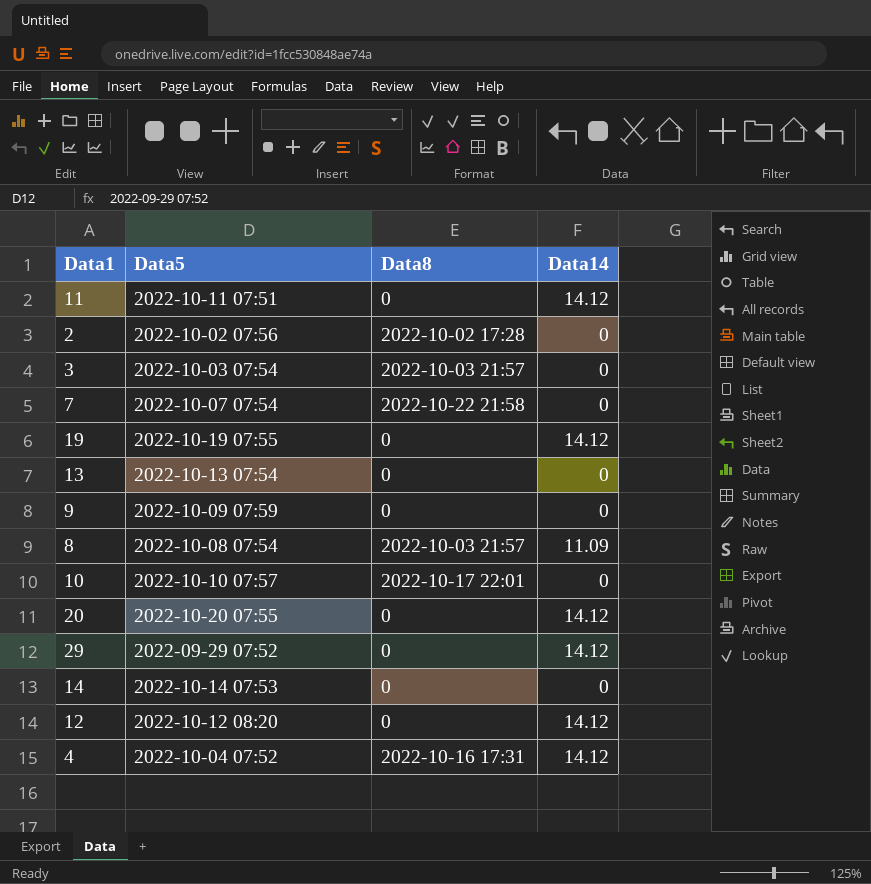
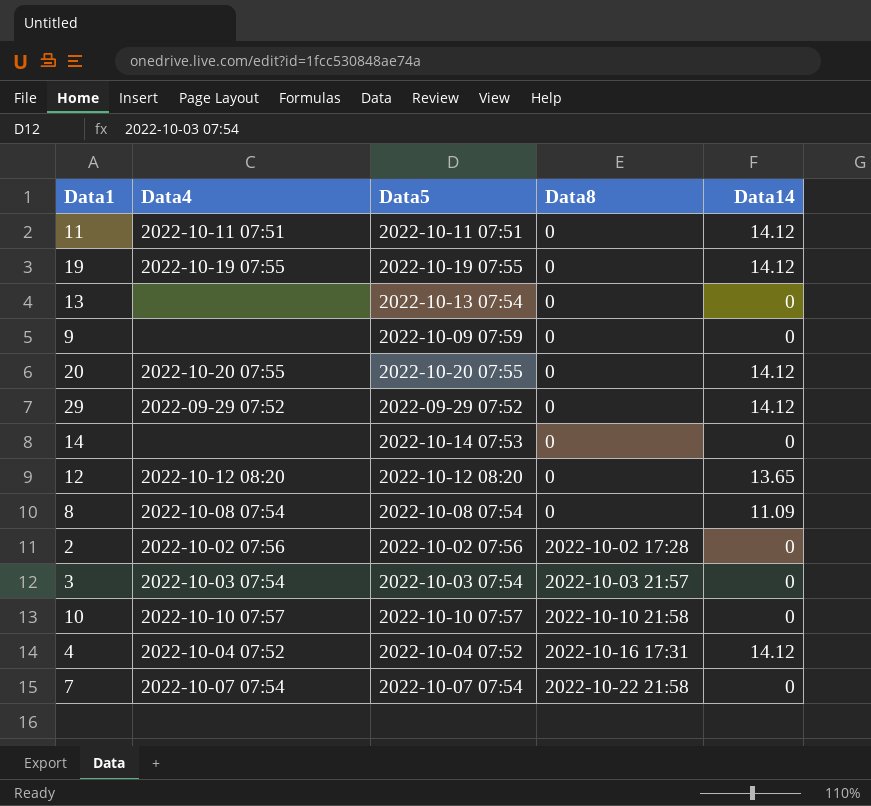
row order: none -> Data8 ascending
column Data4 | position: none -> 2
12 | Data14: 14.12 -> 13.65
8 | Data8: 2022-10-03 21:57 -> 0
10 | Data8: 2022-10-17 22:01 -> 2022-10-10 21:58

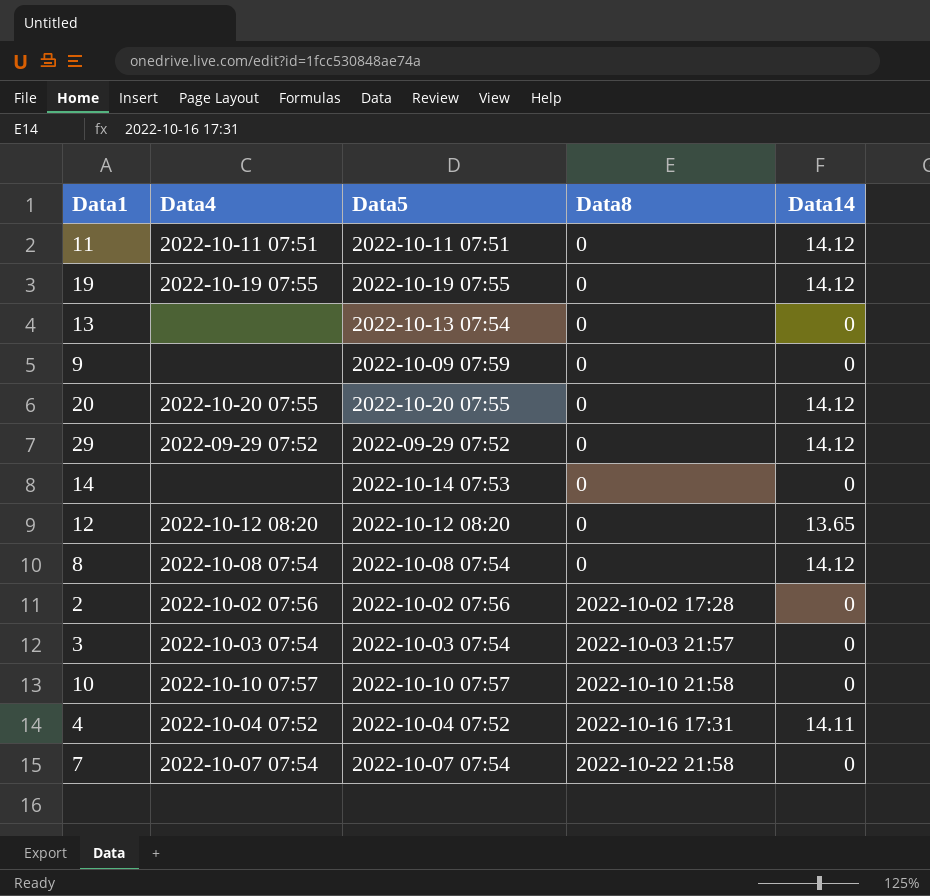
8 | Data14: 11.09 -> 14.12
4 | Data14: 14.12 -> 14.11

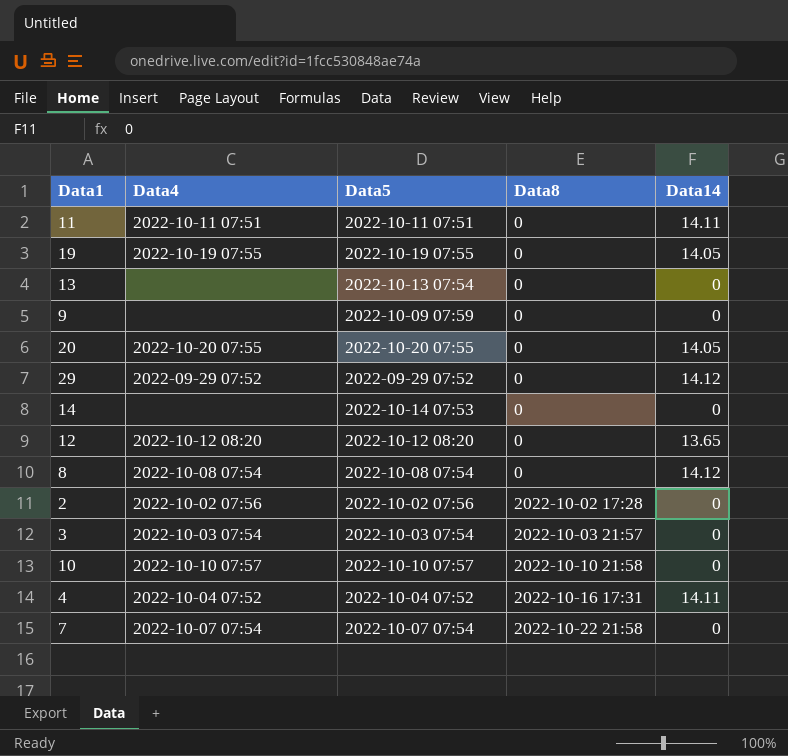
11 | Data14: 14.12 -> 14.11
19 | Data14: 14.12 -> 14.05
20 | Data14: 14.12 -> 14.05

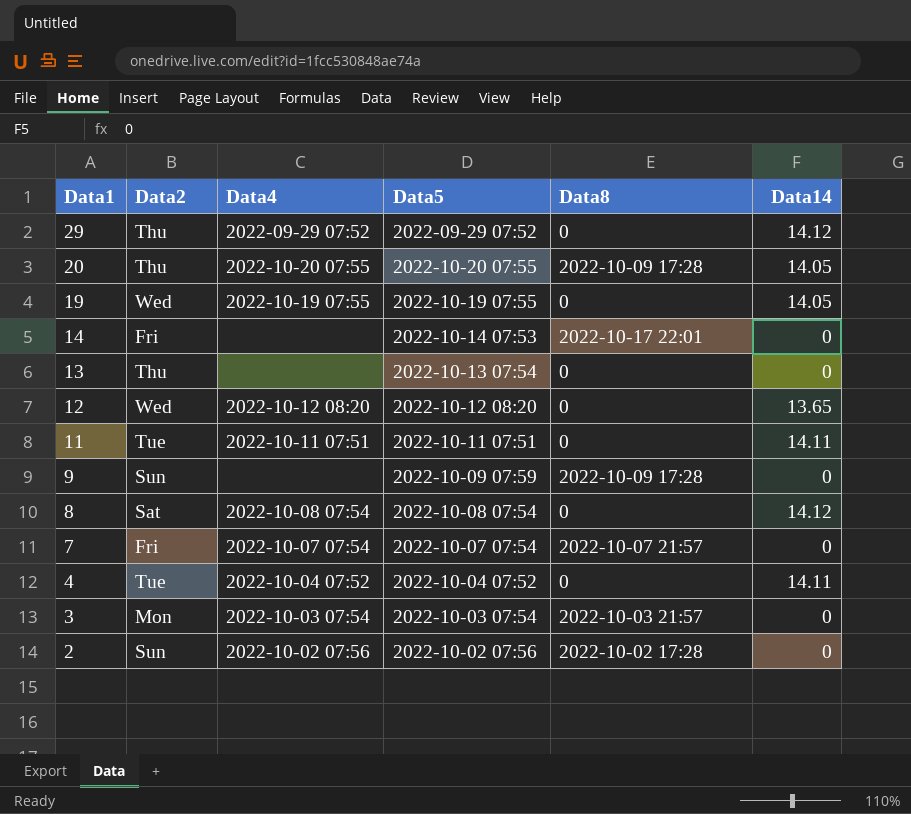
row order: Data8 ascending -> Data1 descending
column Data2 | position: none -> 2
row 10: 2022-10-10 07:57 | 2022-10-10 07:57 | 2022-10-10 21:58 | 0 -> none
20 | Data8: 0 -> 2022-10-09 17:28
14 | Data8: 0 -> 2022-10-17 22:01
9 | Data8: 0 -> 2022-10-09 17:28
7 | Data8: 2022-10-22 21:58 -> 2022-10-07 21:57
4 | Data8: 2022-10-16 17:31 -> 0

